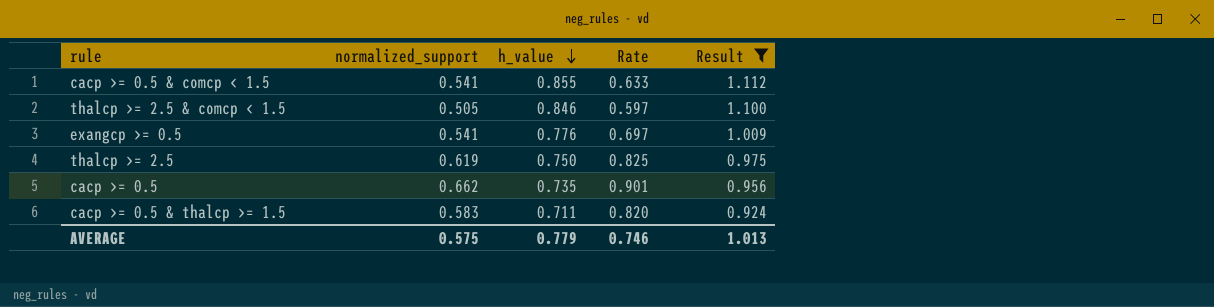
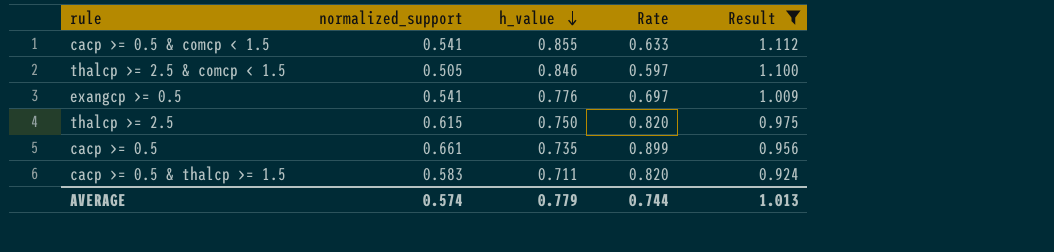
thalcp >= 2.5 | normalized_support: 0.619 -> 0.615
thalcp >= 2.5 | Rate: 0.825 -> 0.820
cacp >= 0.5 | normalized_support: 0.662 -> 0.661
cacp >= 0.5 | Rate: 0.901 -> 0.899
AVERAGE | normalized_support: 0.575 -> 0.574
AVERAGE | Rate: 0.746 -> 0.744

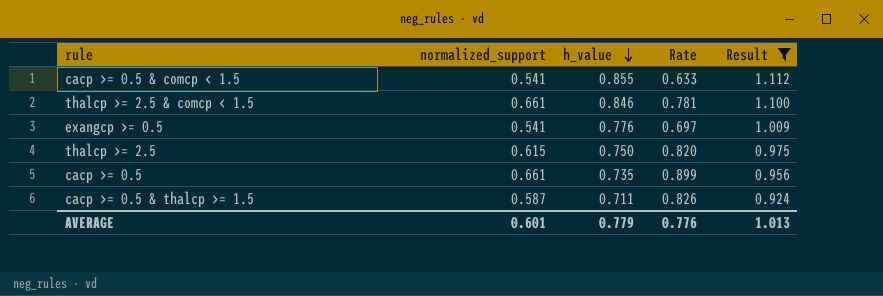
thalcp >= 2.5 & comcp < 1.5 | normalized_support: 0.505 -> 0.661
thalcp >= 2.5 & comcp < 1.5 | Rate: 0.597 -> 0.781
cacp >= 0.5 & thalcp >= 1.5 | normalized_support: 0.583 -> 0.587
cacp >= 0.5 & thalcp >= 1.5 | Rate: 0.820 -> 0.826
AVERAGE | normalized_support: 0.574 -> 0.601
AVERAGE | Rate: 0.744 -> 0.776

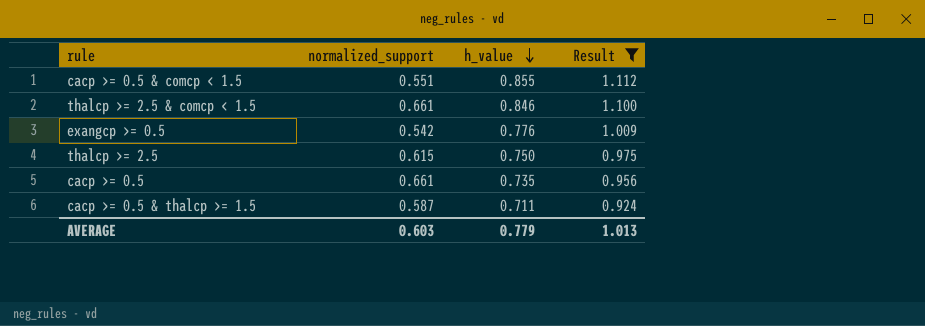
column Rate | formula: [normalized_support] / [h_value] -> none
cacp >= 0.5 & comcp < 1.5 | normalized_support: 0.541 -> 0.551
exangcp >= 0.5 | normalized_support: 0.541 -> 0.542
AVERAGE | normalized_support: 0.601 -> 0.603

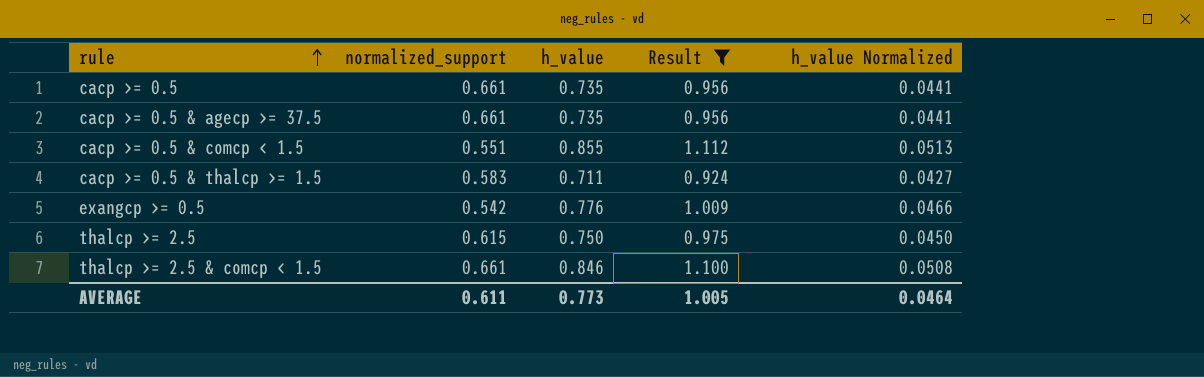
row order: h_value descending -> rule ascending
column h_value Normalized | formula: none -> [h_value] * 0.06
row cacp >= 0.5 & agecp >= 37.5: none -> 0.661 | 0.735 | 0.956 | 0.0441
cacp >= 0.5 & thalcp >= 1.5 | normalized_support: 0.587 -> 0.583
AVERAGE | normalized_support: 0.603 -> 0.611
AVERAGE | h_value: 0.779 -> 0.773
AVERAGE | Result: 1.013 -> 1.005

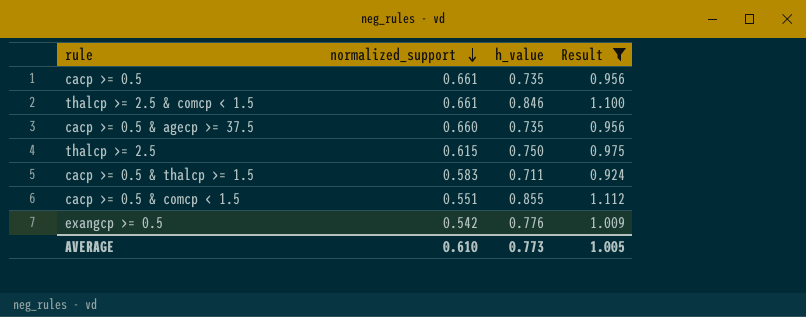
row order: rule ascending -> normalized_support descending
column h_value Normalized | formula: [h_value] * 0.06 -> none
cacp >= 0.5 & agecp >= 37.5 | normalized_support: 0.661 -> 0.660
AVERAGE | normalized_support: 0.611 -> 0.610

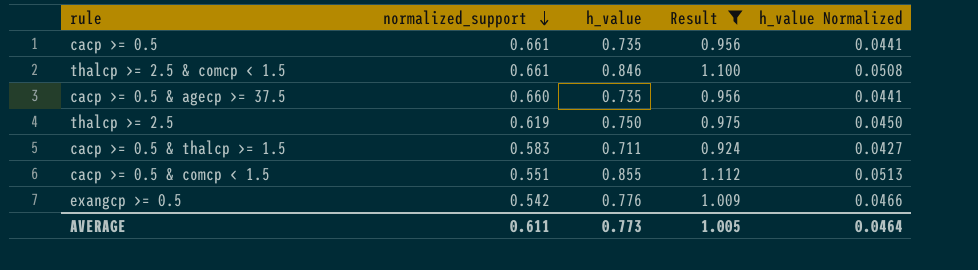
column h_value Normalized | formula: none -> [h_value] * 0.06
thalcp >= 2.5 | normalized_support: 0.615 -> 0.619
AVERAGE | normalized_support: 0.610 -> 0.611

